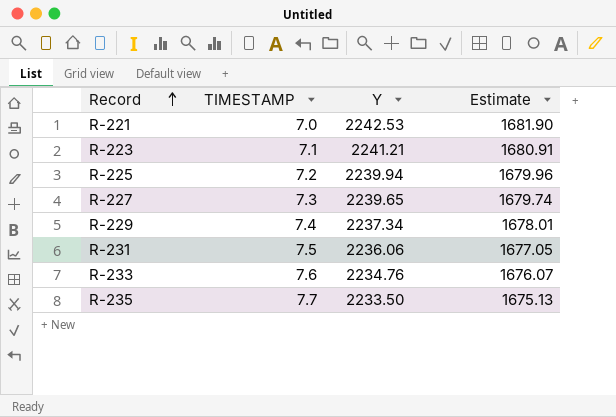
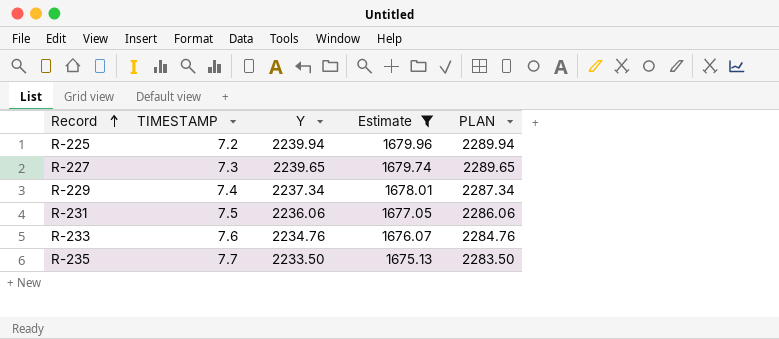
filter: none -> Estimate <= 1679.96
column PLAN | formula: none -> [Y] + 50

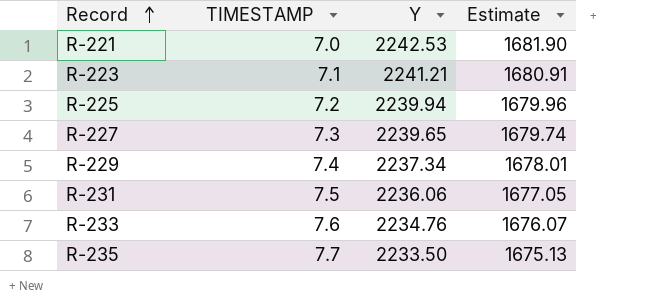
filter: Estimate <= 1679.96 -> none
column PLAN | formula: [Y] + 50 -> none

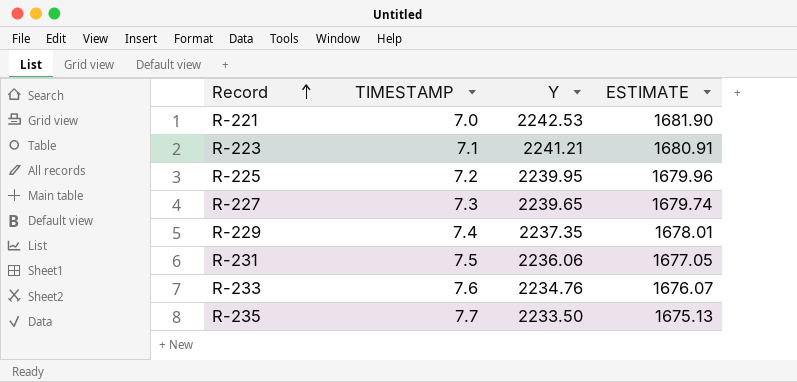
column name: Estimate -> ESTIMATE
R-225 | Y: 2239.94 -> 2239.95
R-229 | Y: 2237.34 -> 2237.35

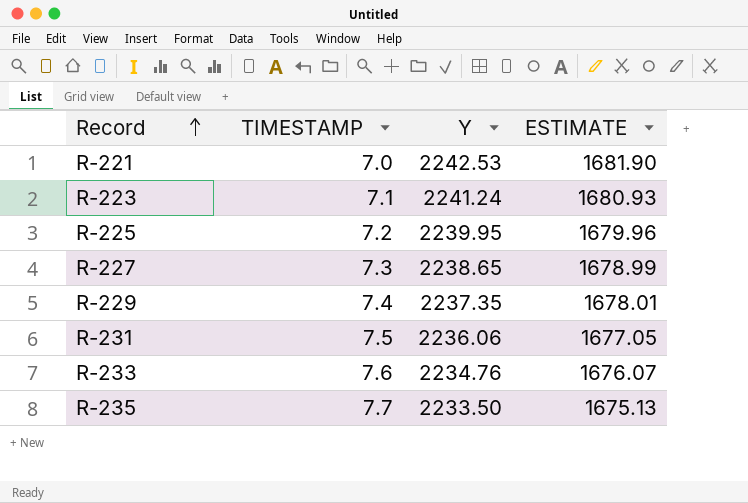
R-223 | Y: 2241.21 -> 2241.24
R-223 | ESTIMATE: 1680.91 -> 1680.93
R-227 | Y: 2239.65 -> 2238.65
R-227 | ESTIMATE: 1679.74 -> 1678.99

